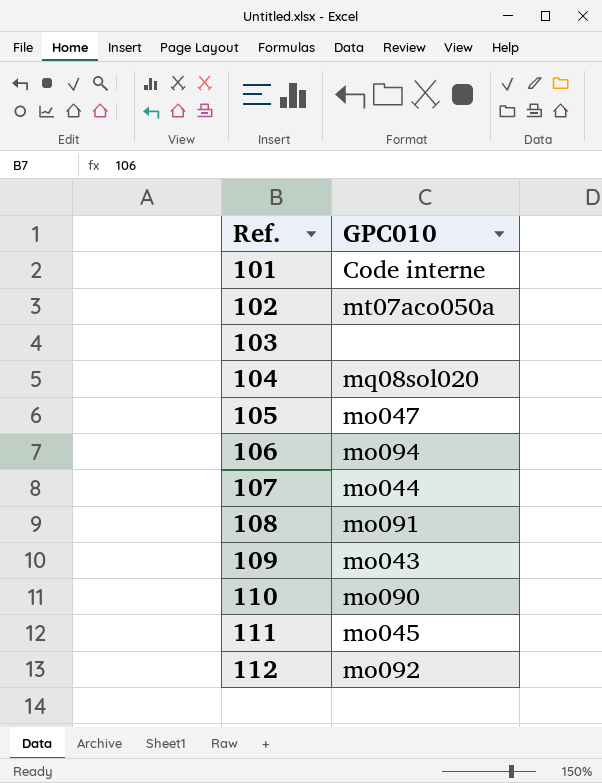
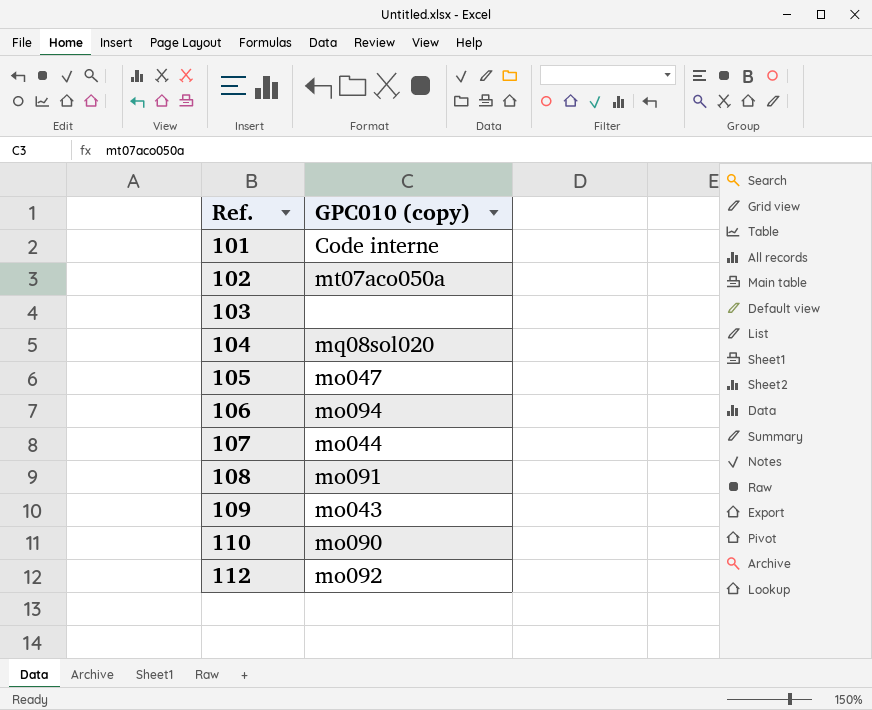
column name: GPC010 -> GPC010 (copy)
row 111: mo045 -> none

